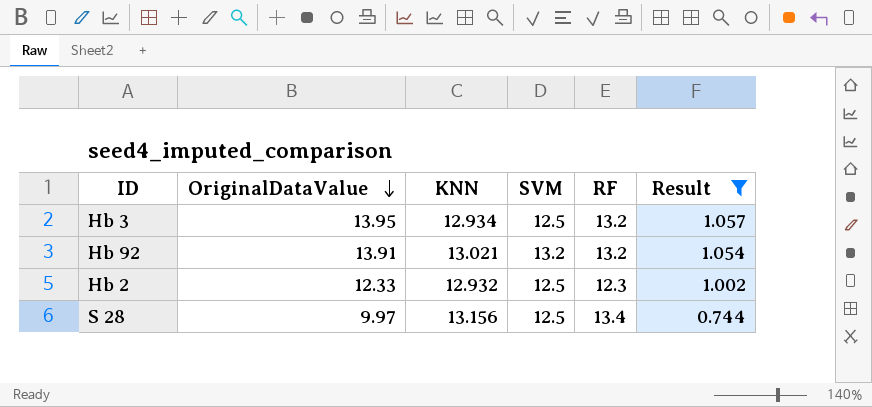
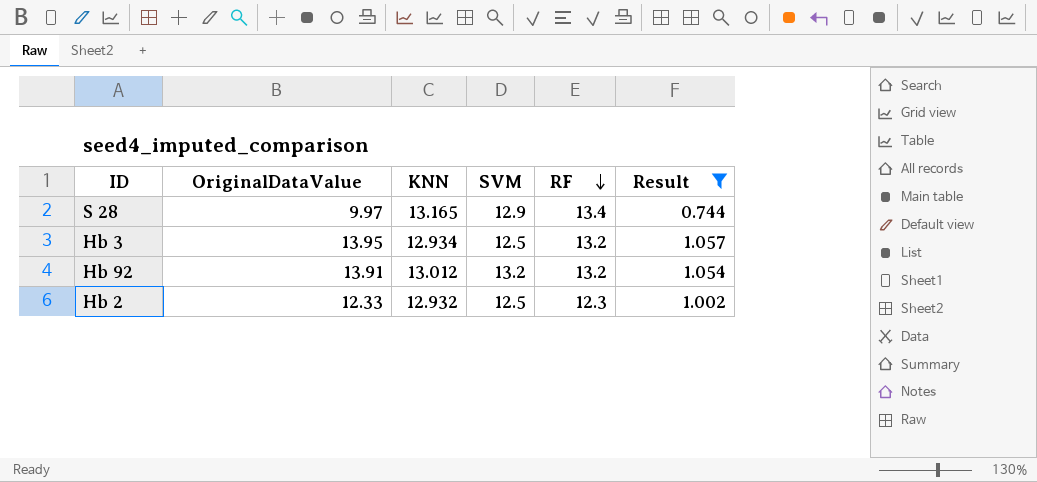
row order: OriginalDataValue descending -> RF descending
S 28 | KNN: 13.156 -> 13.165
S 28 | SVM: 12.5 -> 12.9
Hb 92 | KNN: 13.021 -> 13.012

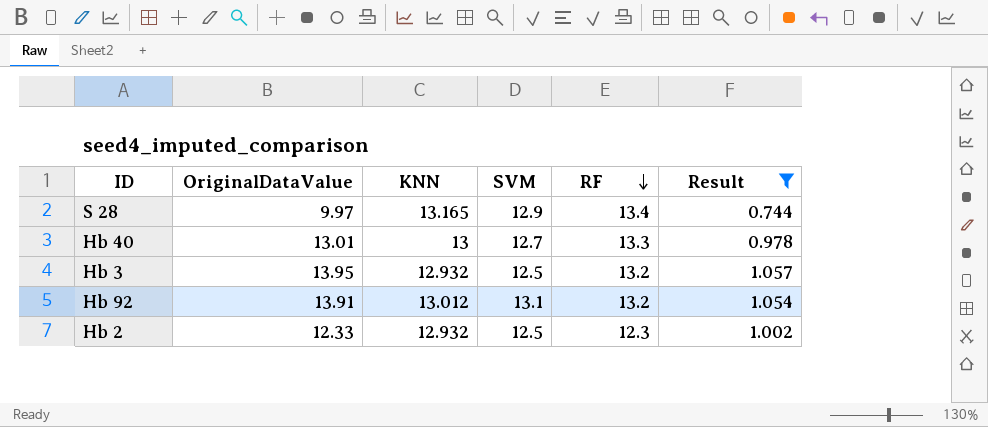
row Hb 40: none -> 13.01 | 13 | 12.7 | 13.3 | 0.978
Hb 3 | KNN: 12.934 -> 12.932
Hb 92 | SVM: 13.2 -> 13.1

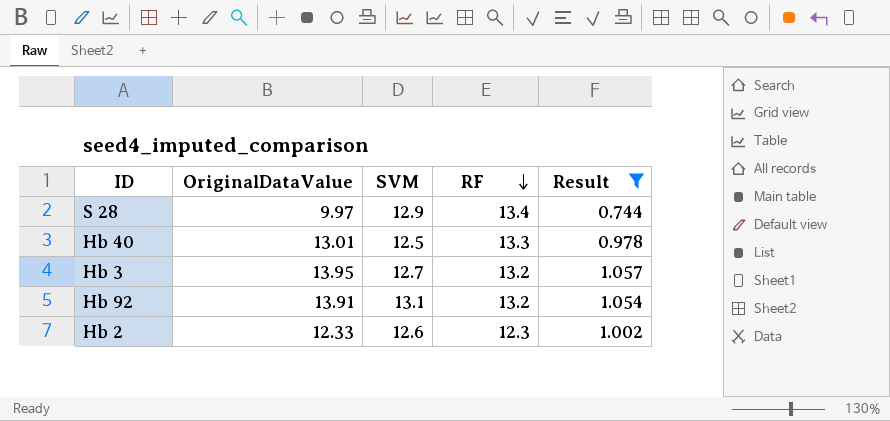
column KNN | position: 3 -> none
Hb 40 | SVM: 12.7 -> 12.5
Hb 3 | SVM: 12.5 -> 12.7
Hb 2 | SVM: 12.5 -> 12.6

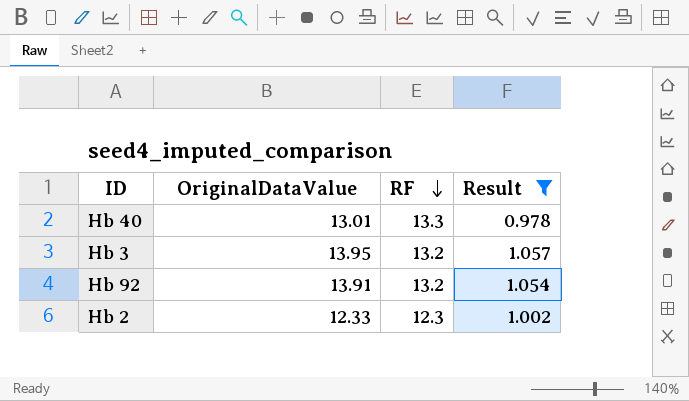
column SVM | position: 3 -> none
row S 28: 9.97 | 12.9 | 13.4 | 0.744 -> none

